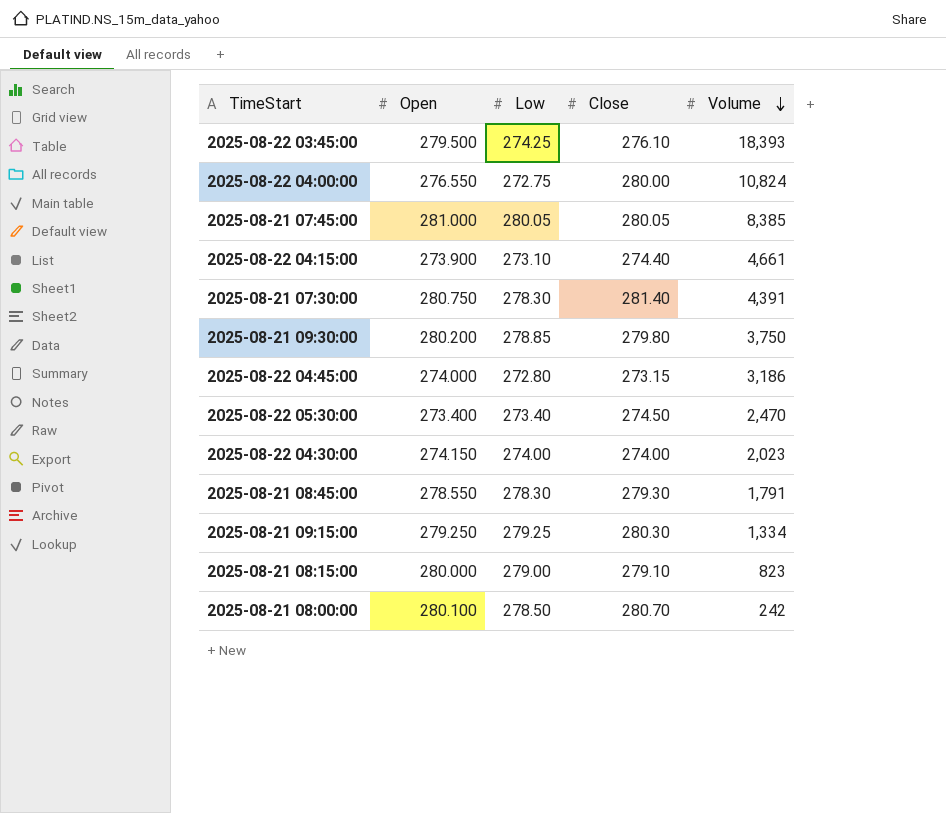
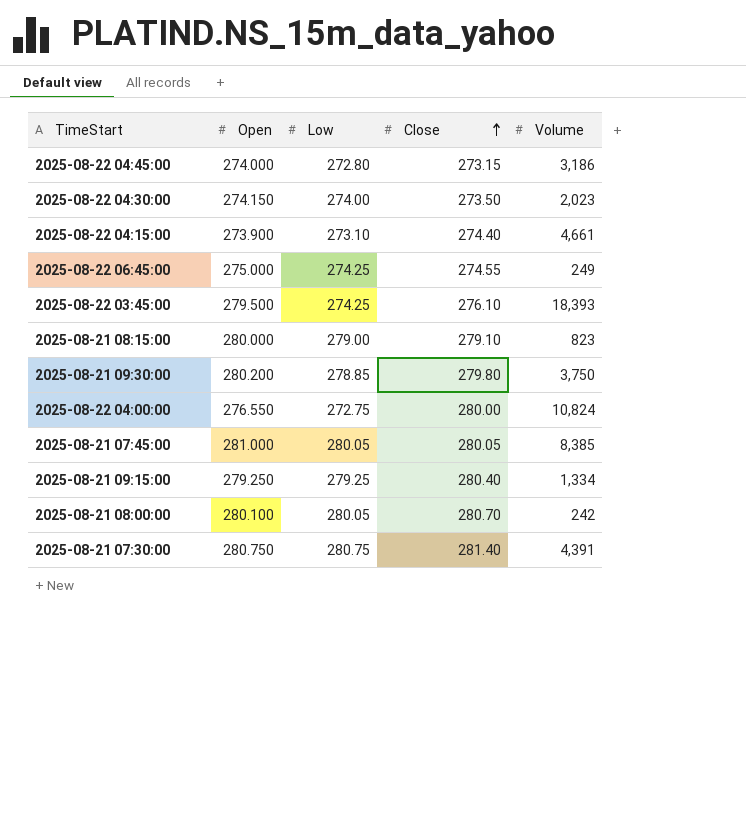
row order: Volume descending -> Close ascending
row 2025-08-22 05:30:00: 273.400 | 273.40 | 274.50 | 2,470 -> none
row 2025-08-21 08:45:00: 278.550 | 278.30 | 279.30 | 1,791 -> none
2025-08-22 04:30:00 | Close: 274.00 -> 273.50
row 2025-08-22 06:45:00: none -> 275.000 | 274.25 | 274.55 | 249
2025-08-21 09:15:00 | Close: 280.30 -> 280.40
2025-08-21 08:00:00 | Low: 278.50 -> 280.05
2025-08-21 07:30:00 | Low: 278.30 -> 280.75

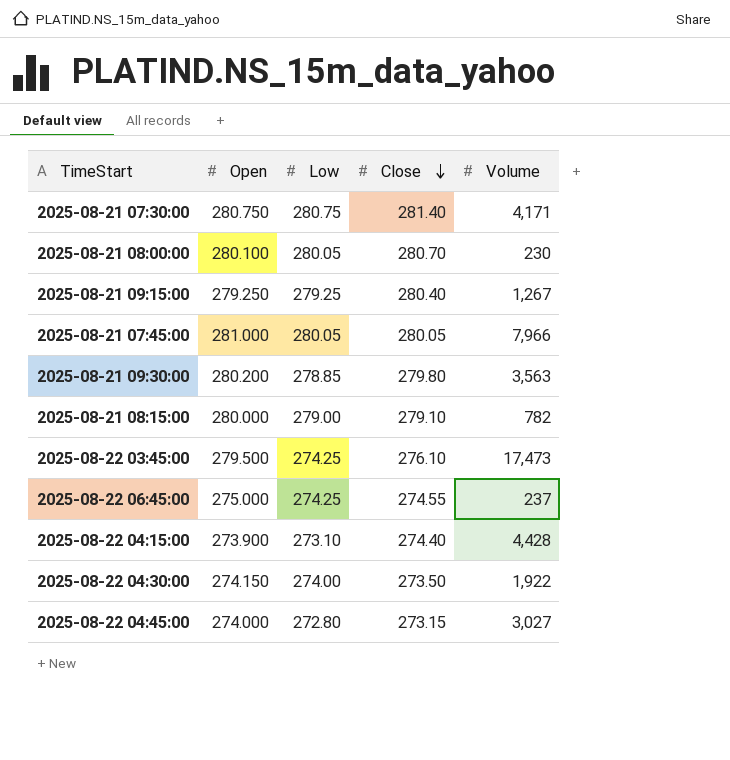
row order: Close ascending -> Close descending
row 2025-08-22 04:00:00: 276.550 | 272.75 | 280.00 | 10,824 -> none
2025-08-21 07:30:00 | Volume: 4,391 -> 4,171
2025-08-21 08:00:00 | Volume: 242 -> 230
2025-08-21 09:15:00 | Volume: 1,334 -> 1,267
2025-08-21 07:45:00 | Volume: 8,385 -> 7,966
2025-08-21 09:30:00 | Volume: 3,750 -> 3,563
2025-08-21 08:15:00 | Volume: 823 -> 782
2025-08-22 03:45:00 | Volume: 18,393 -> 17,473
2025-08-22 06:45:00 | Volume: 249 -> 237
2025-08-22 04:15:00 | Volume: 4,661 -> 4,428
2025-08-22 04:30:00 | Volume: 2,023 -> 1,922
2025-08-22 04:45:00 | Volume: 3,186 -> 3,027

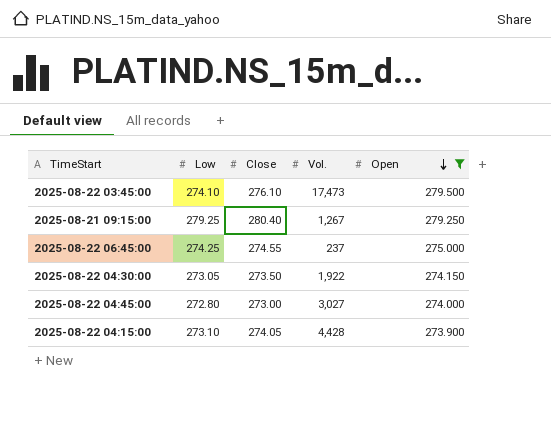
filter: none -> Open <= 279.500
row order: Close descending -> Open descending
column name: Volume -> Vol.
column Open | position: 2 -> 5
2025-08-22 03:45:00 | Low: 274.25 -> 274.10
2025-08-22 04:30:00 | Low: 274.00 -> 273.05
2025-08-22 04:45:00 | Close: 273.15 -> 273.00
2025-08-22 04:15:00 | Close: 274.40 -> 274.05

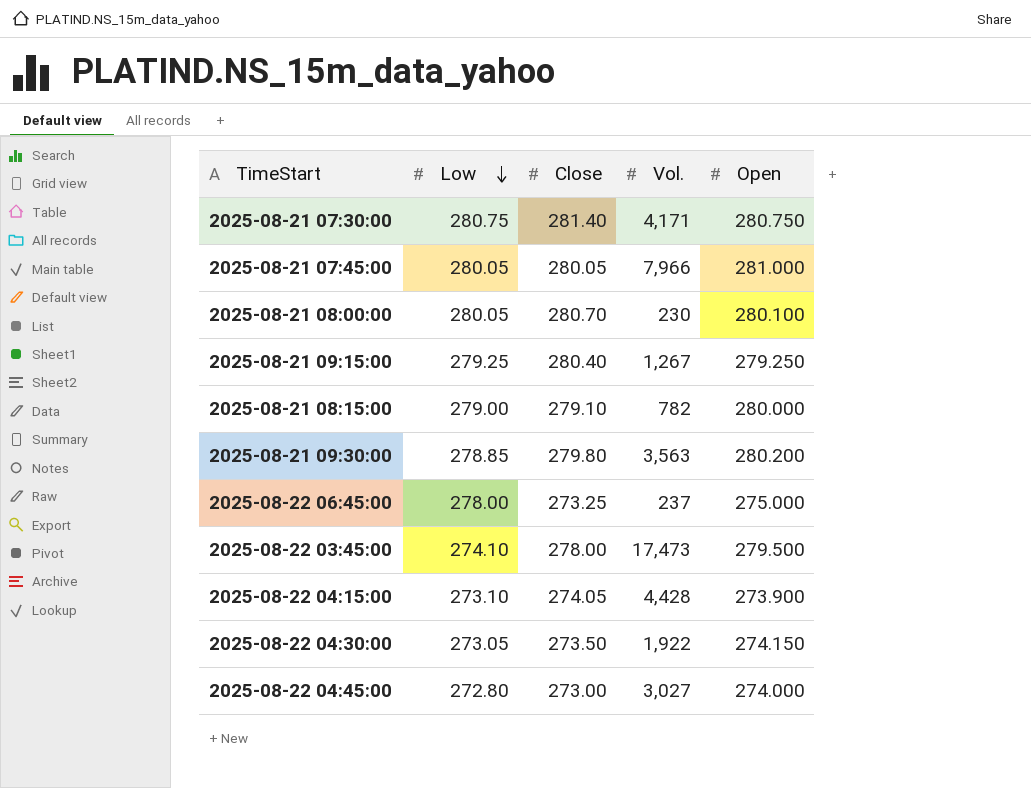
filter: Open <= 279.500 -> none
row order: Open descending -> Low descending
2025-08-22 06:45:00 | Low: 274.25 -> 278.00
2025-08-22 06:45:00 | Close: 274.55 -> 273.25
2025-08-22 03:45:00 | Close: 276.10 -> 278.00

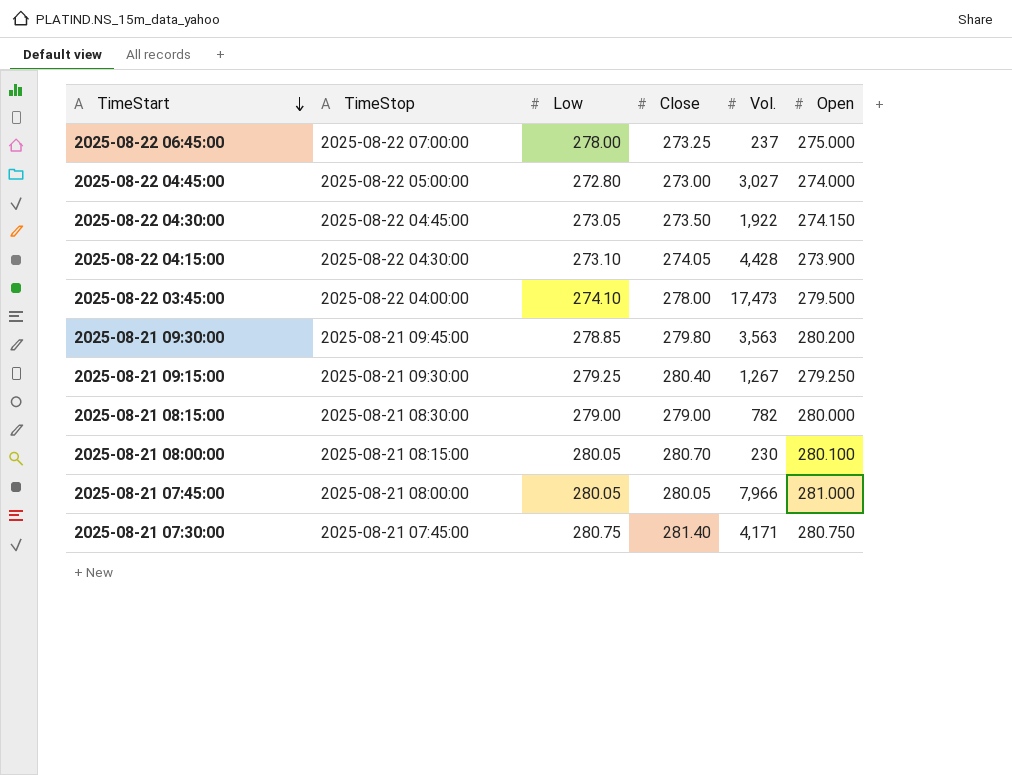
row order: Low descending -> TimeStart descending
column TimeStop | position: none -> 2
2025-08-21 08:15:00 | Close: 279.10 -> 279.00

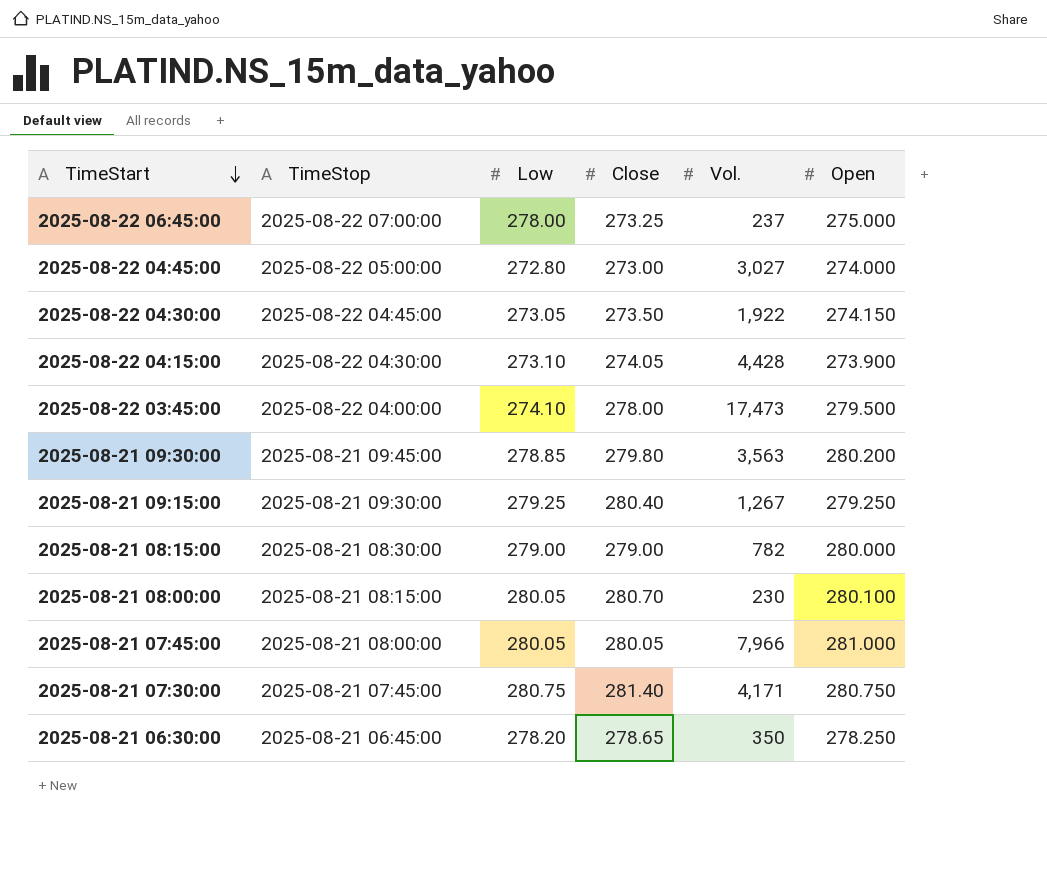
row 2025-08-21 06:30:00: none -> 2025-08-21 06:45:00 | 278.20 | 278.65 | 350 | 278.250

